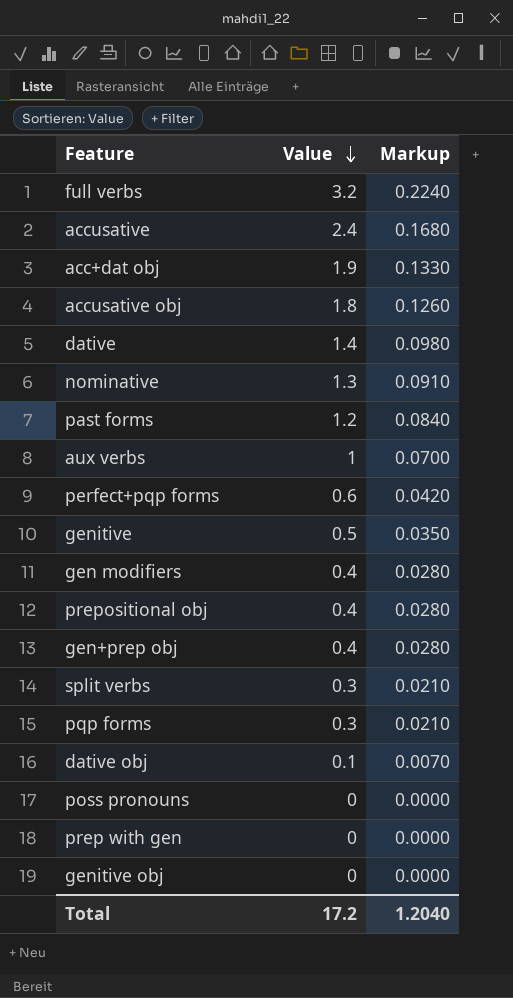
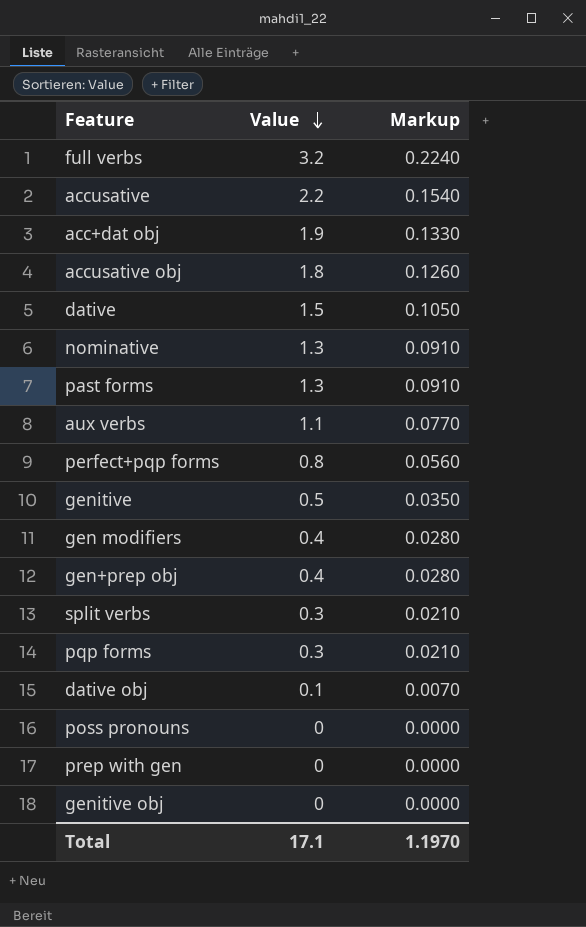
row prepositional obj: 0.4 | 0.0280 -> none
accusative | Value: 2.4 -> 2.2
accusative | Markup: 0.1680 -> 0.1540
dative | Value: 1.4 -> 1.5
dative | Markup: 0.0980 -> 0.1050
past forms | Value: 1.2 -> 1.3
past forms | Markup: 0.0840 -> 0.0910
aux verbs | Value: 1 -> 1.1
aux verbs | Markup: 0.0700 -> 0.0770
perfect+pqp forms | Value: 0.6 -> 0.8
perfect+pqp forms | Markup: 0.0420 -> 0.0560
Total | Value: 17.2 -> 17.1
Total | Markup: 1.2040 -> 1.1970

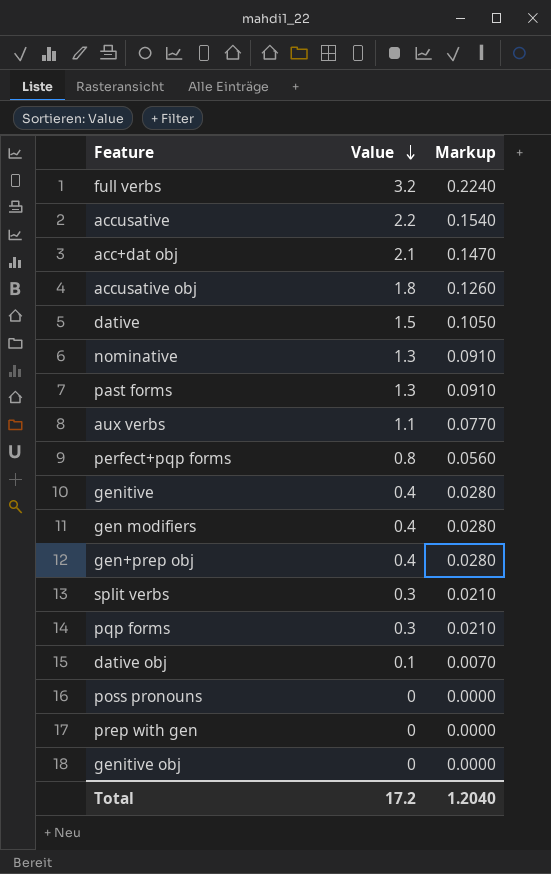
acc+dat obj | Value: 1.9 -> 2.1
acc+dat obj | Markup: 0.1330 -> 0.1470
genitive | Value: 0.5 -> 0.4
genitive | Markup: 0.0350 -> 0.0280
Total | Value: 17.1 -> 17.2
Total | Markup: 1.1970 -> 1.2040

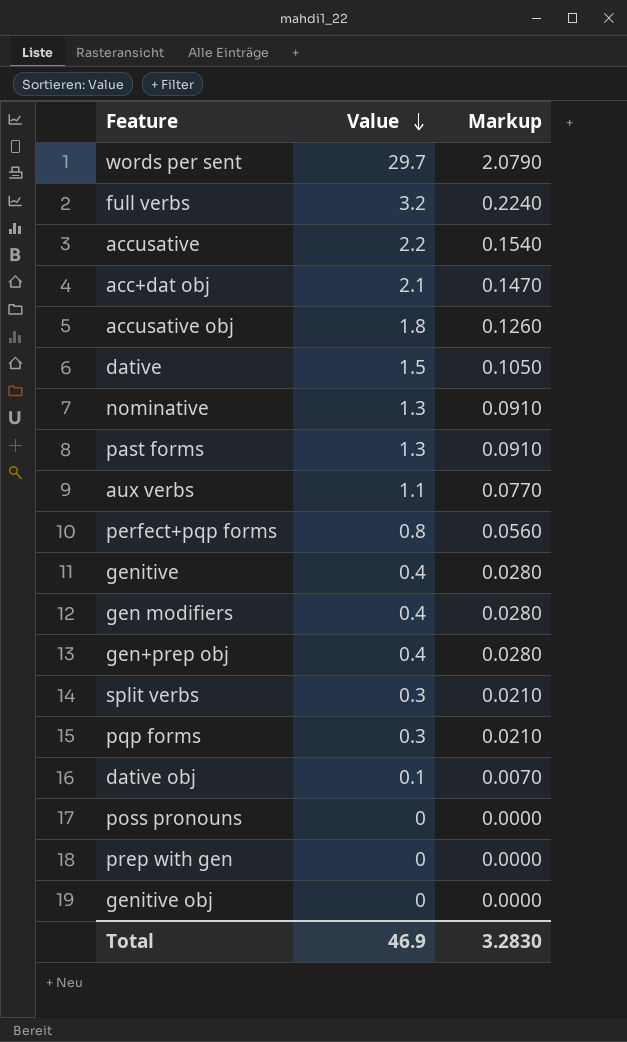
row words per sent: none -> 29.7 | 2.0790
Total | Value: 17.2 -> 46.9
Total | Markup: 1.2040 -> 3.2830

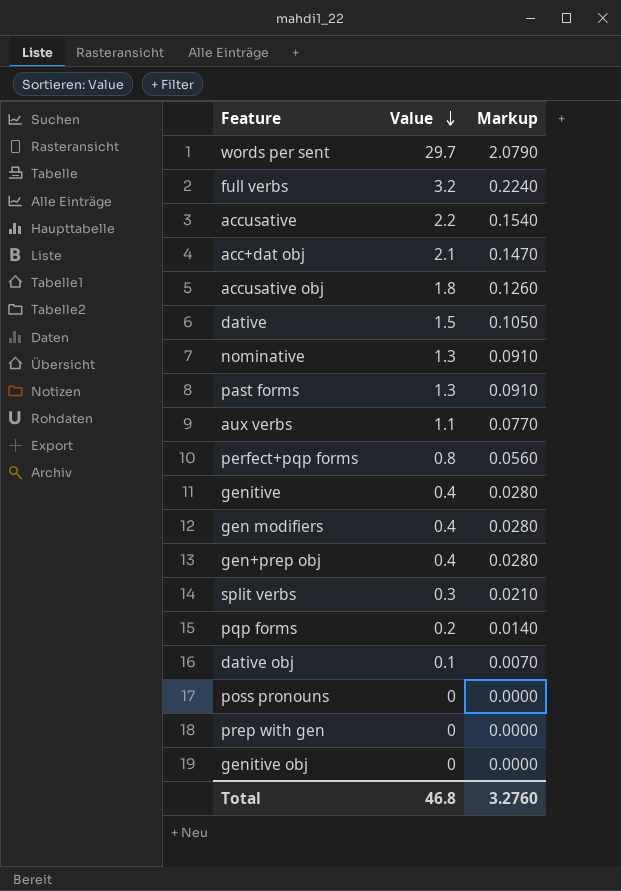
pqp forms | Value: 0.3 -> 0.2
pqp forms | Markup: 0.0210 -> 0.0140
Total | Value: 46.9 -> 46.8
Total | Markup: 3.2830 -> 3.2760

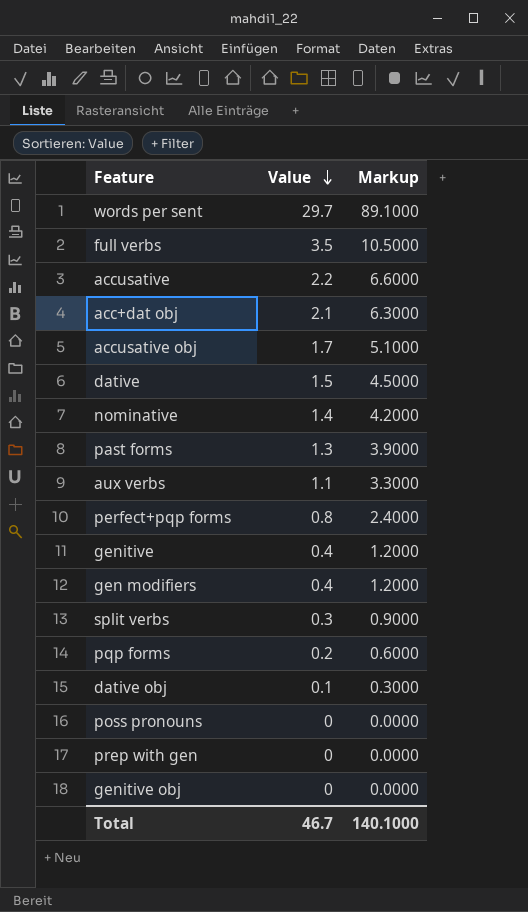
column Markup | formula: [Value] * 0.07 -> [Value] * 3
row gen+prep obj: 0.4 | 0.0280 -> none
full verbs | Value: 3.2 -> 3.5
accusative obj | Value: 1.8 -> 1.7
nominative | Value: 1.3 -> 1.4
Total | Value: 46.8 -> 46.7
Total | Markup: 3.2760 -> 140.1000

